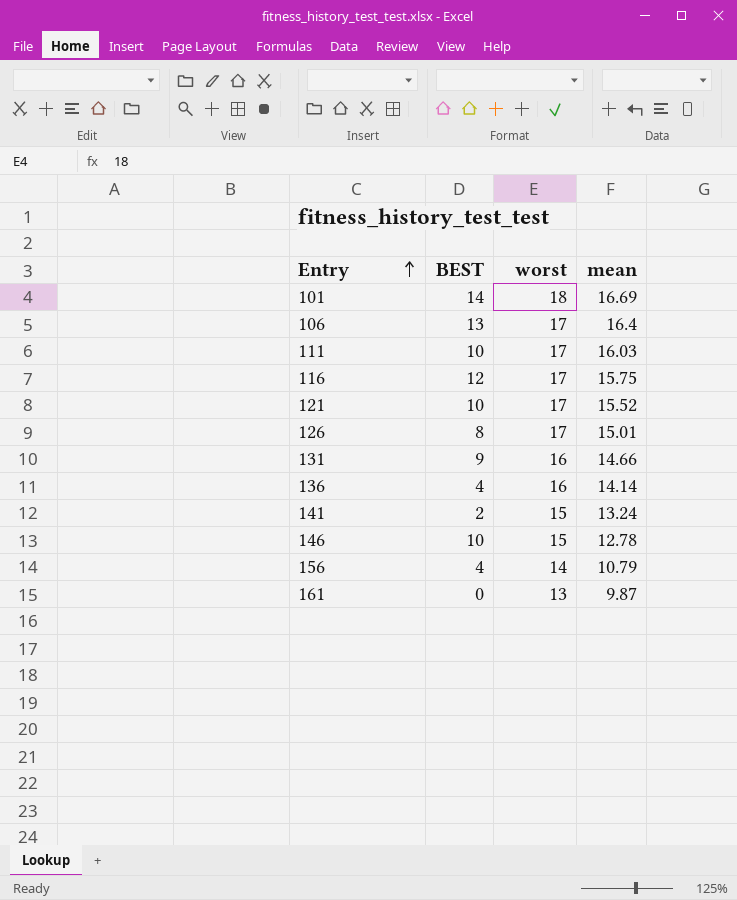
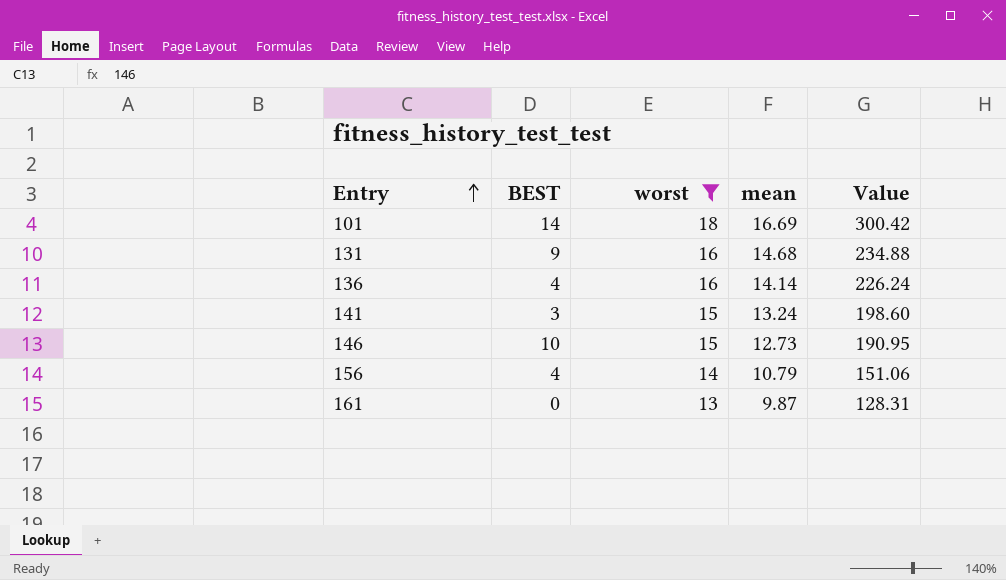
filter: none -> worst != 17
column Value | formula: none -> [worst] * [mean]
131 | mean: 14.66 -> 14.68
141 | BEST: 2 -> 3
146 | mean: 12.78 -> 12.73

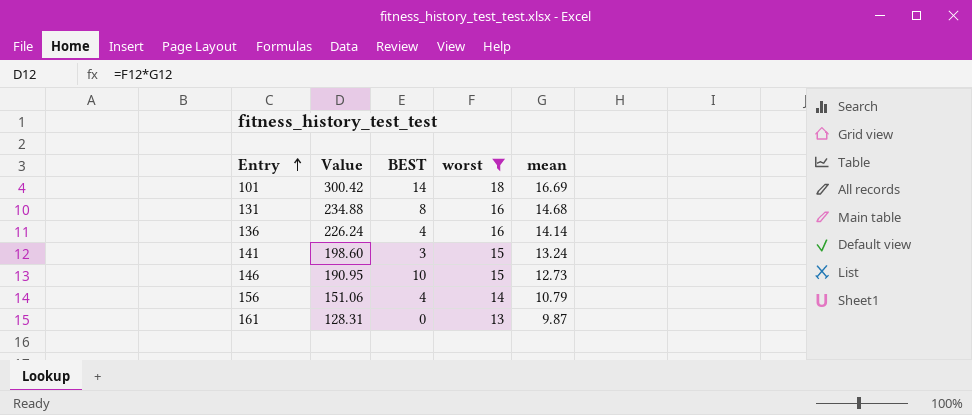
column Value | position: 5 -> 2
131 | BEST: 9 -> 8

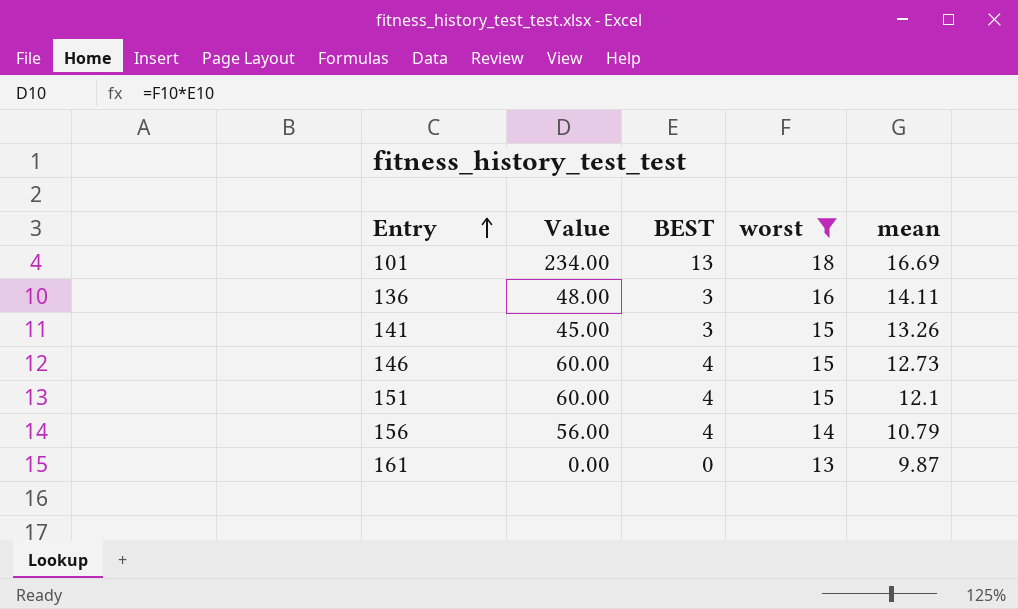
column Value | formula: [worst] * [mean] -> [BEST] * [worst]
row 131: 234.88 | 8 | 16 | 14.68 -> none
101 | BEST: 14 -> 13
136 | BEST: 4 -> 3
136 | mean: 14.14 -> 14.11
141 | mean: 13.24 -> 13.26
146 | BEST: 10 -> 4
row 151: none -> 60.00 | 4 | 15 | 12.1

